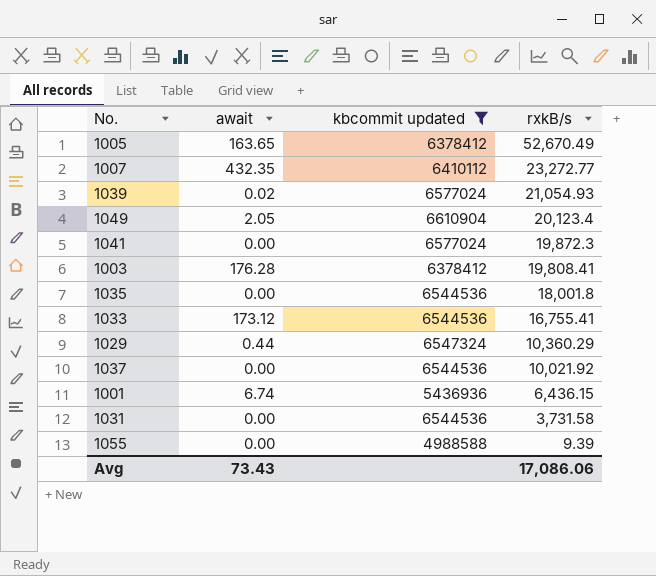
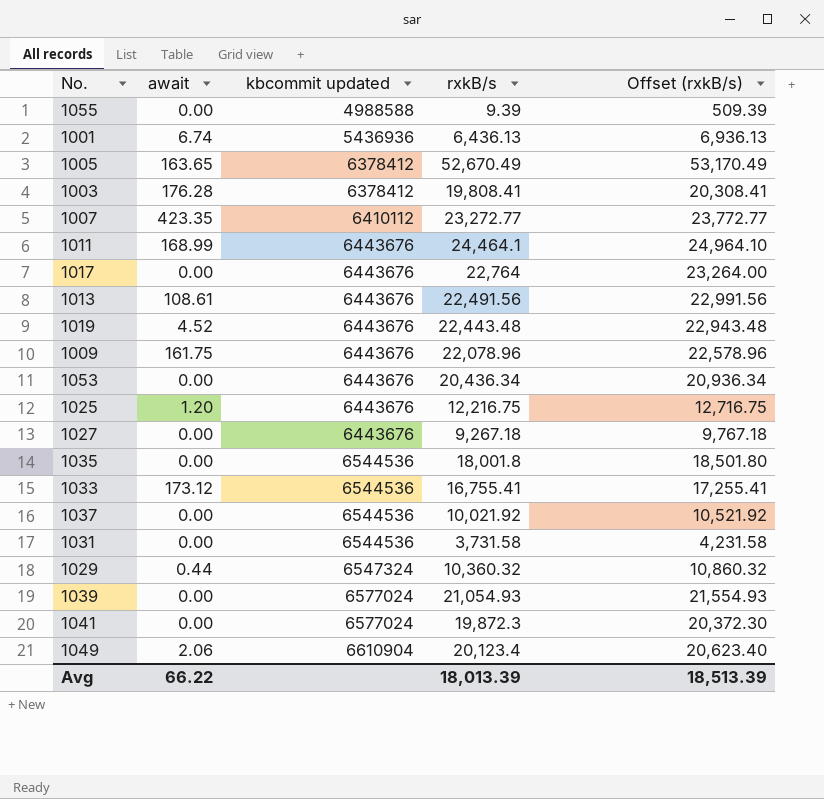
filter: kbcommit updated != 6443676 -> none
row order: rxkB/s descending -> kbcommit updated ascending
column Offset (rxkB/s) | formula: none -> [rxkB/s] + 500
1001 | rxkB/s: 6,436.15 -> 6,436.13
1007 | await: 432.35 -> 423.35
1029 | rxkB/s: 10,360.29 -> 10,360.32
1039 | await: 0.02 -> 0.00
1049 | await: 2.05 -> 2.06
Avg | await: 73.43 -> 66.22
Avg | rxkB/s: 17,086.06 -> 18,013.39

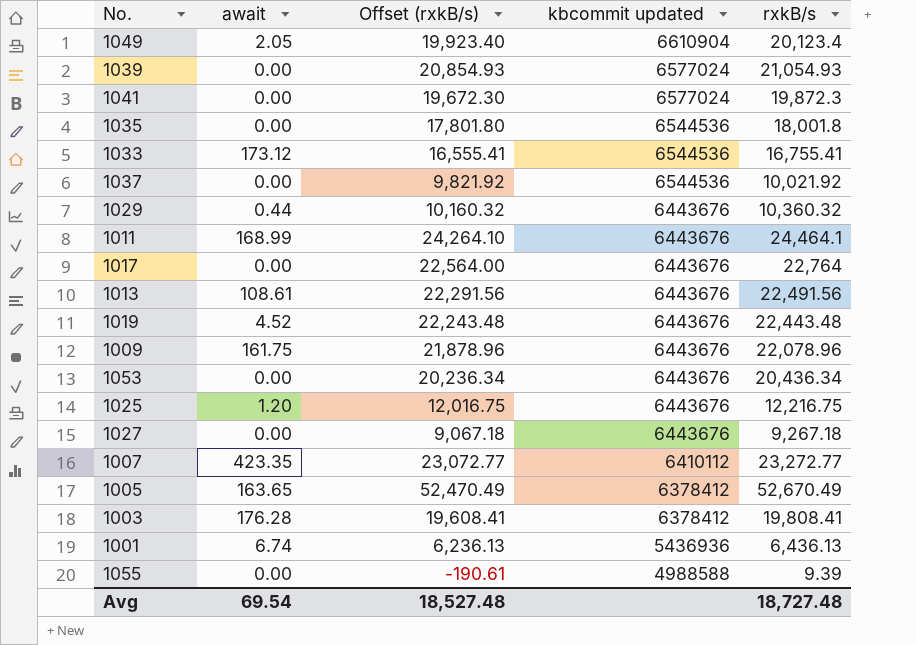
row order: kbcommit updated ascending -> kbcommit updated descending
column Offset (rxkB/s) | formula: [rxkB/s] + 500 -> [rxkB/s] - 200
column Offset (rxkB/s) | position: 5 -> 3
row 1031: 0.00 | 6544536 | 3,731.58 | 4,231.58 -> none
1049 | await: 2.06 -> 2.05
1029 | kbcommit updated: 6547324 -> 6443676
Avg | await: 66.22 -> 69.54
Avg | Offset (rxkB/s): 18,513.39 -> 18,527.48
Avg | rxkB/s: 18,013.39 -> 18,727.48

